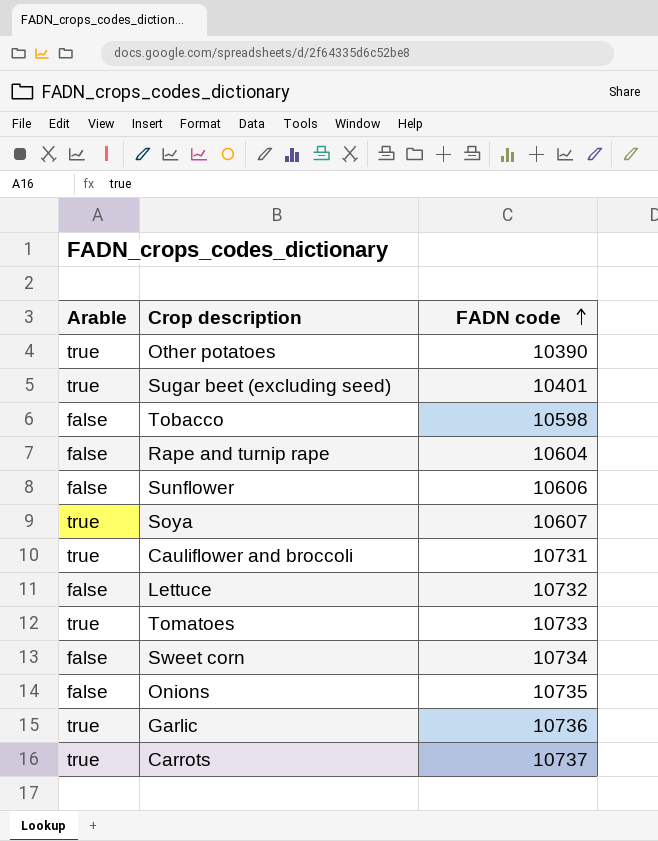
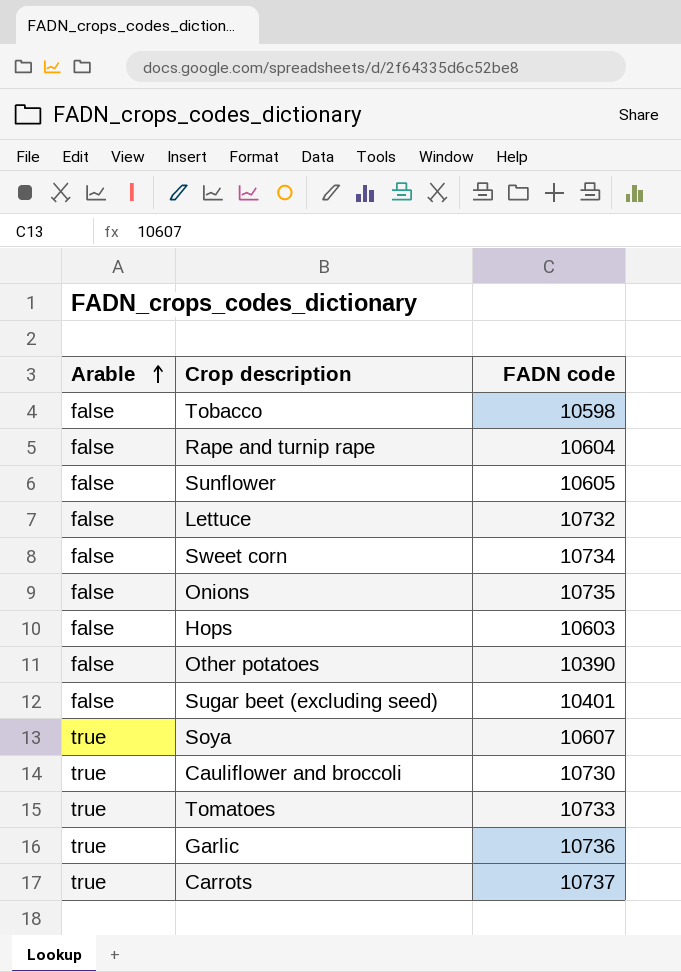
row order: FADN code ascending -> Arable ascending
Sunflower | FADN code: 10606 -> 10605
row Hops: none -> false | 10603
Other potatoes | Arable: true -> false
Sugar beet (excluding seed) | Arable: true -> false
Cauliflower and broccoli | FADN code: 10731 -> 10730

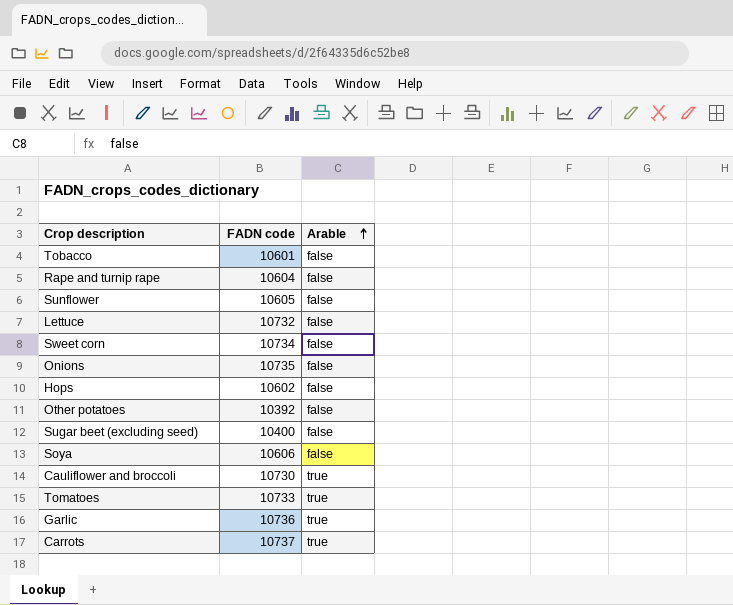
column Arable | position: 1 -> 3
Tobacco | FADN code: 10598 -> 10601
Hops | FADN code: 10603 -> 10602
Other potatoes | FADN code: 10390 -> 10392
Sugar beet (excluding seed) | FADN code: 10401 -> 10400
Soya | FADN code: 10607 -> 10606
Soya | Arable: true -> false

